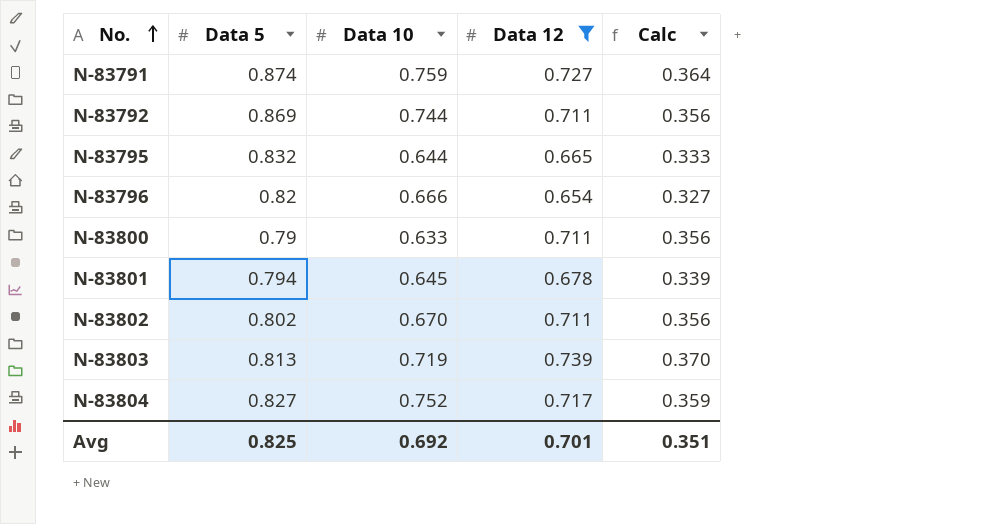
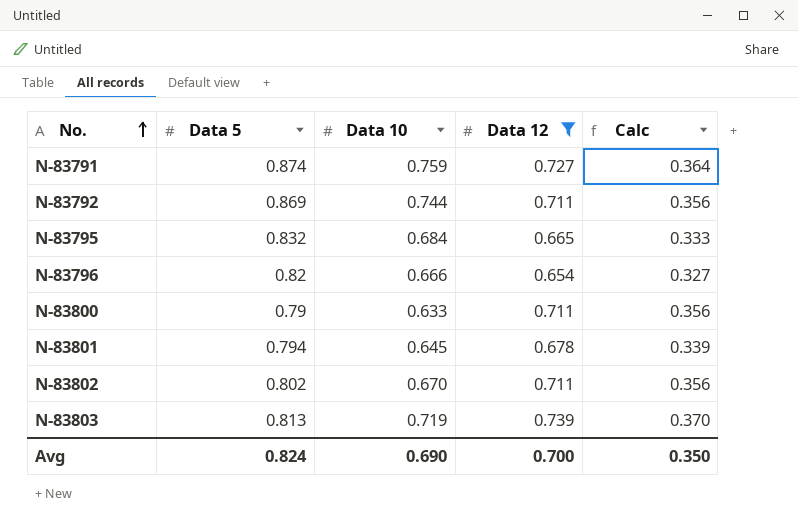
row N-83804: 0.827 | 0.752 | 0.717 | 0.359 -> none
N-83795 | Data 10: 0.644 -> 0.684
Avg | Data 5: 0.825 -> 0.824
Avg | Data 10: 0.692 -> 0.690
Avg | Data 12: 0.701 -> 0.700
Avg | Calc: 0.351 -> 0.350

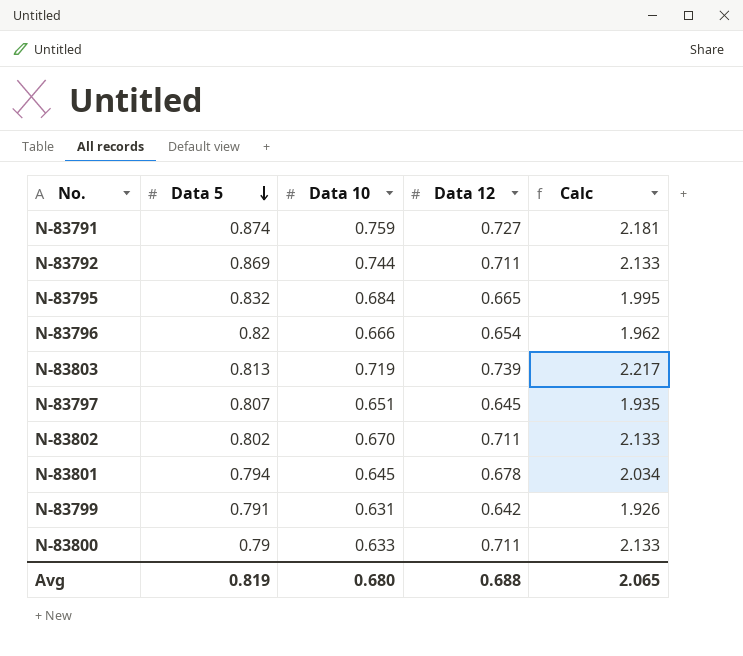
filter: Data 12 >= 0.654 -> none
row order: No. ascending -> Data 5 descending
column Calc | formula: [Data 12] * 0.5 -> [Data 12] * 3
Avg | Data 5: 0.824 -> 0.819
Avg | Data 10: 0.690 -> 0.680
Avg | Data 12: 0.700 -> 0.688
Avg | Calc: 0.350 -> 2.065

